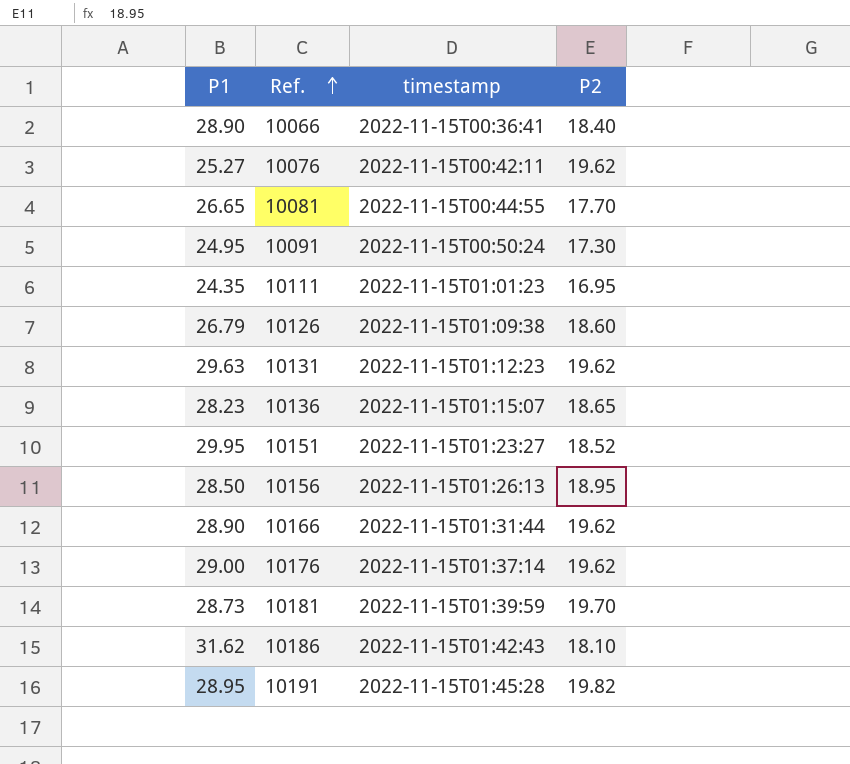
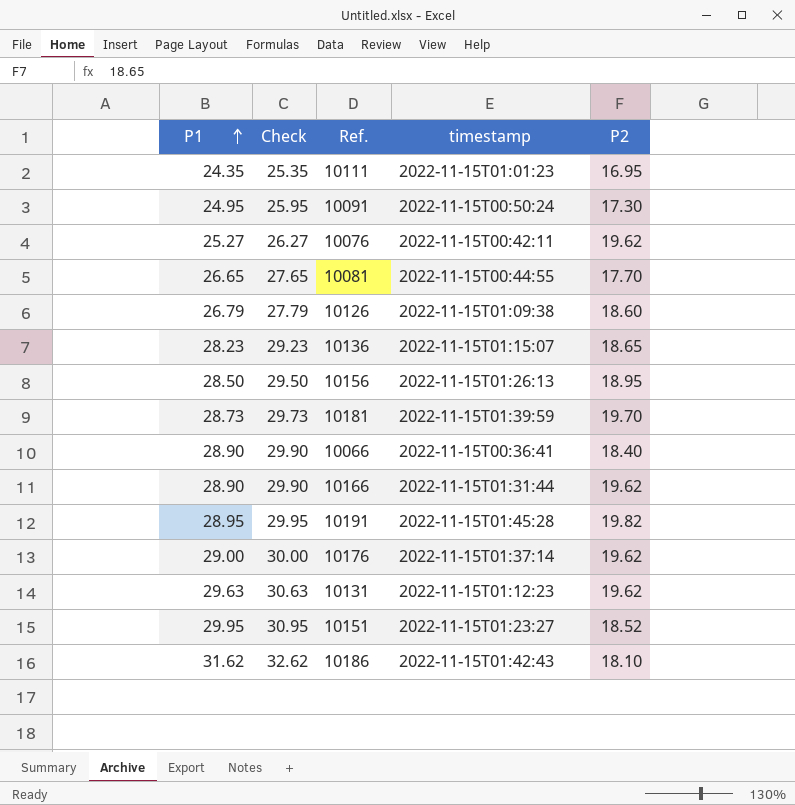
row order: Ref. ascending -> P1 ascending
column Check | formula: none -> [P1] + 1

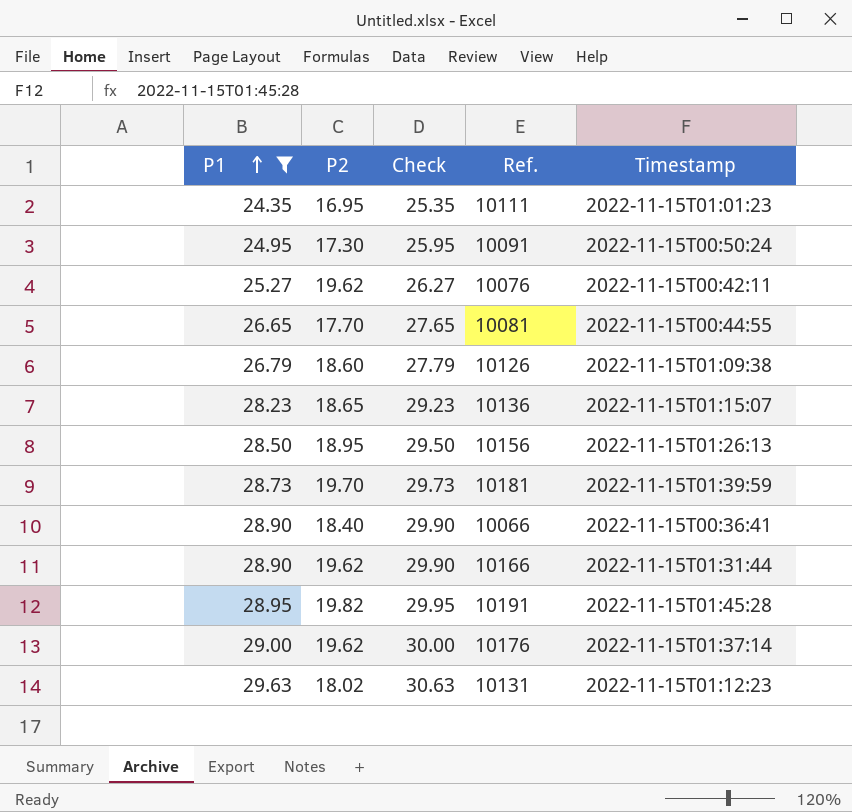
filter: none -> P1 <= 29.63
column P2 | position: 5 -> 2
column name: timestamp -> Timestamp
10131 | P2: 19.62 -> 18.02

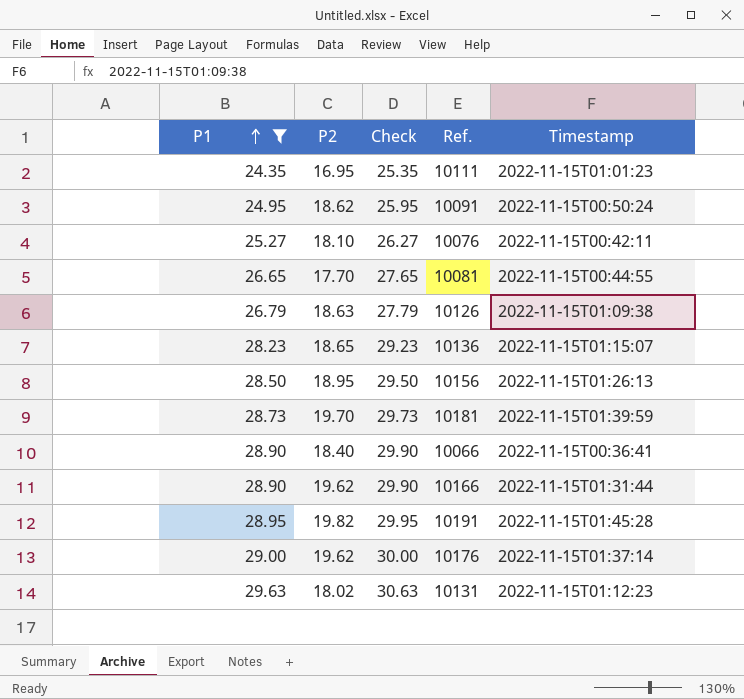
10091 | P2: 17.30 -> 18.62
10076 | P2: 19.62 -> 18.10
10126 | P2: 18.60 -> 18.63

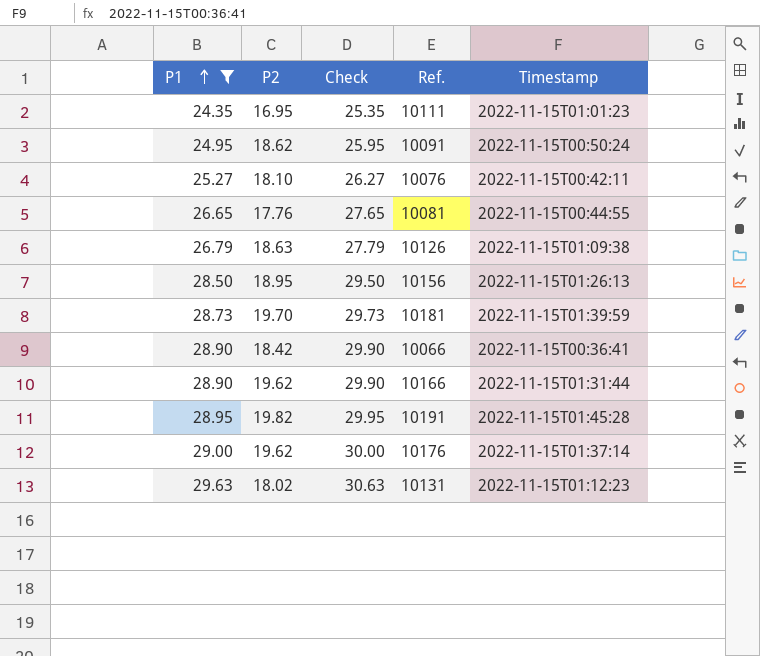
row 10136: 28.23 | 18.65 | 29.23 | 2022-11-15T01:15:07 -> none
10081 | P2: 17.70 -> 17.76
10066 | P2: 18.40 -> 18.42

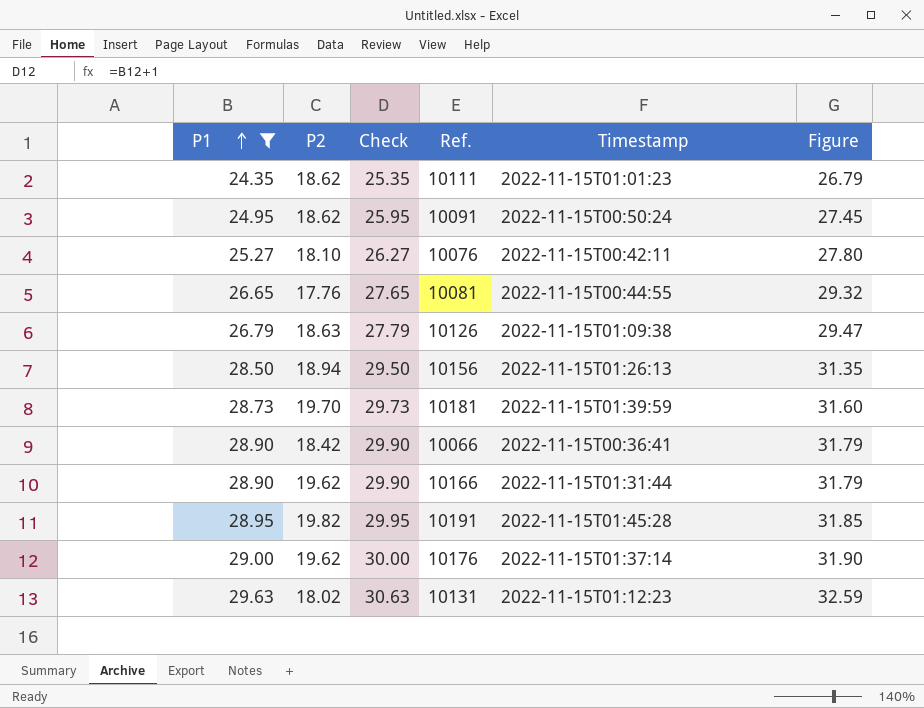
column Figure | formula: none -> [P1] * 1.1
10111 | P2: 16.95 -> 18.62
10156 | P2: 18.95 -> 18.94

